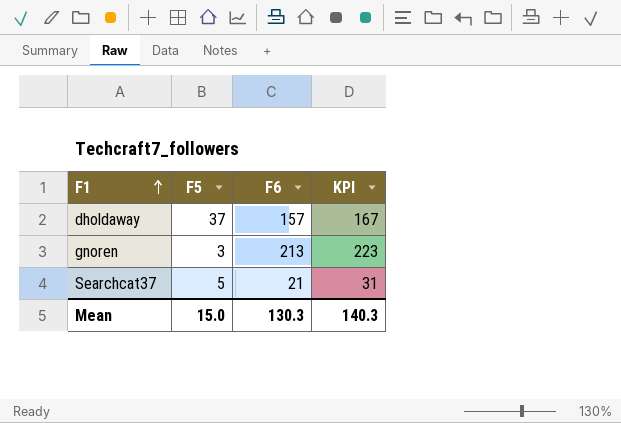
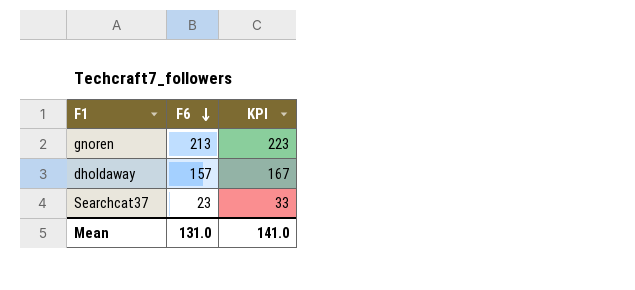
row order: F1 ascending -> F6 descending
column F5 | position: 2 -> none
Searchcat37 | F6: 21 -> 23
Searchcat37 | KPI: 31 -> 33
Mean | F6: 130.3 -> 131.0
Mean | KPI: 140.3 -> 141.0

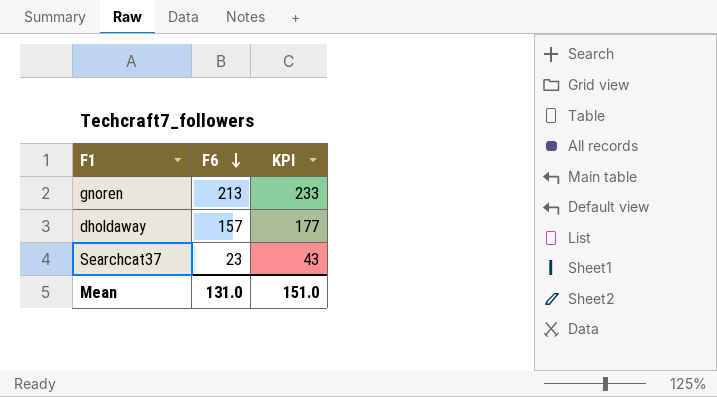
column KPI | formula: [F6] + 10 -> [F6] + 20
Mean | KPI: 141.0 -> 151.0

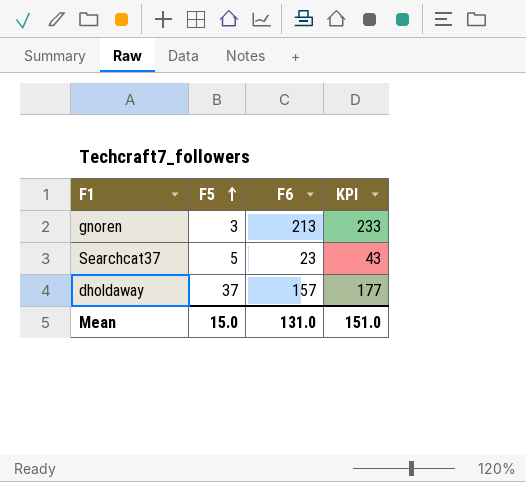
row order: F6 descending -> F5 ascending
column F5 | position: none -> 2

